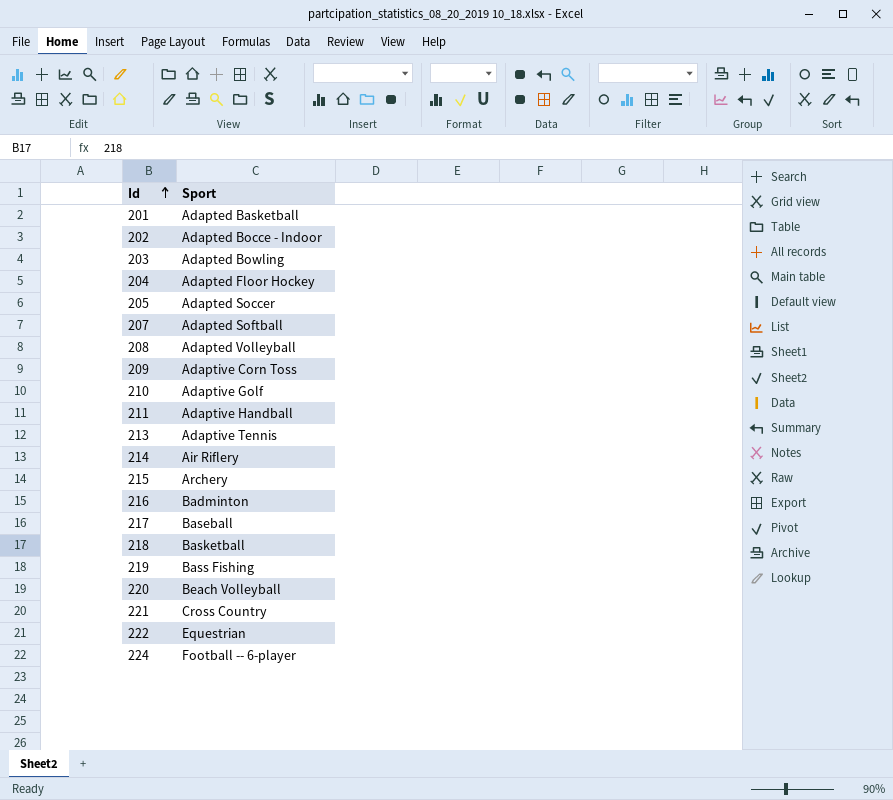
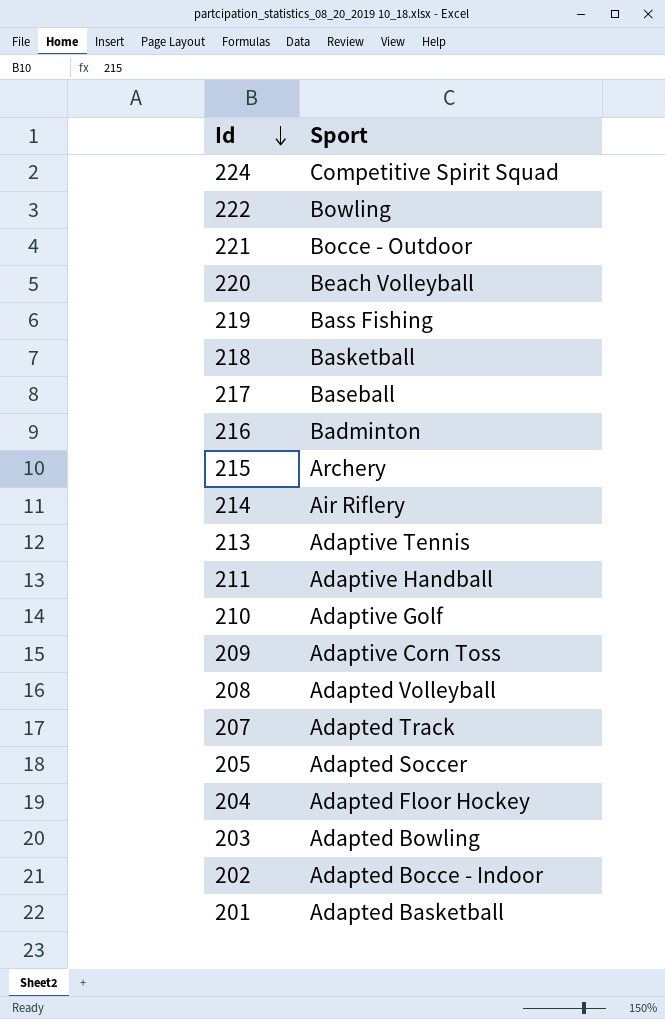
row order: Id ascending -> Id descending
224 | Sport: Football -- 6-player -> Competitive Spirit Squad
222 | Sport: Equestrian -> Bowling
221 | Sport: Cross Country -> Bocce - Outdoor
207 | Sport: Adapted Softball -> Adapted Track

